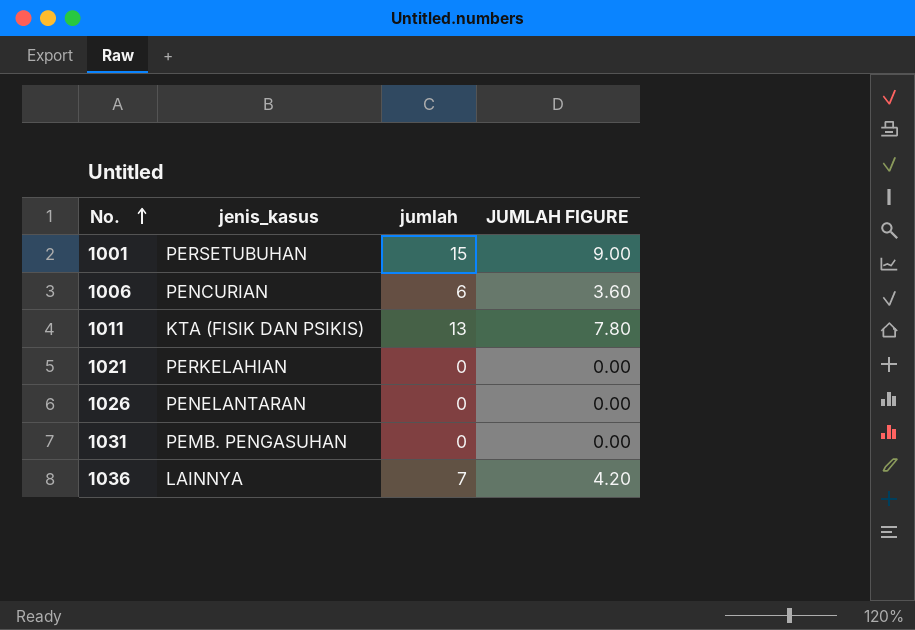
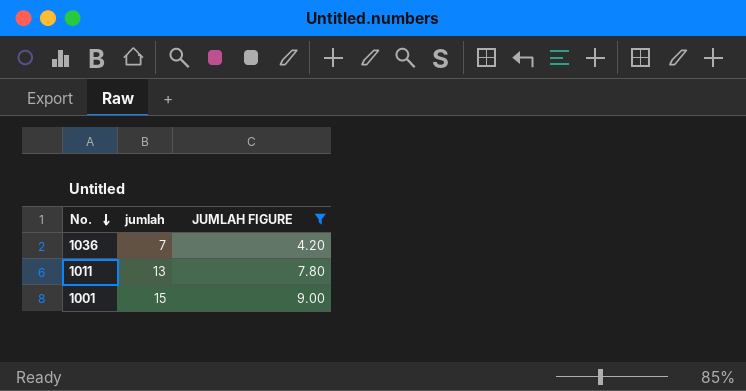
filter: none -> JUMLAH FIGURE >= 4.20
row order: No. ascending -> No. descending
column jenis_kasus | position: 2 -> none

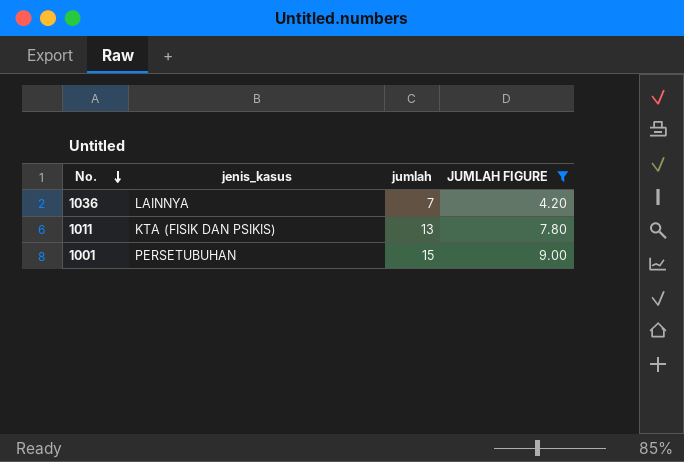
column jenis_kasus | position: none -> 2

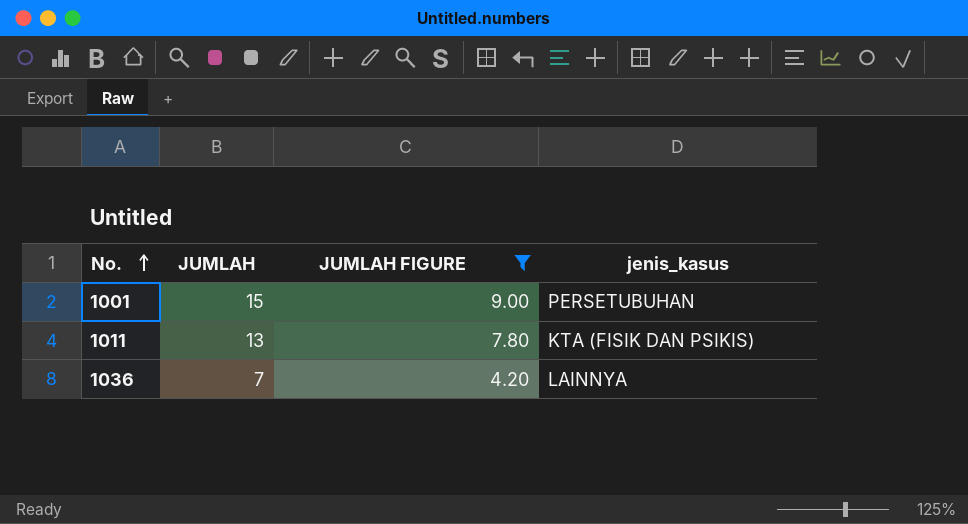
row order: No. descending -> No. ascending
column name: jumlah -> JUMLAH
column jenis_kasus | position: 2 -> 4

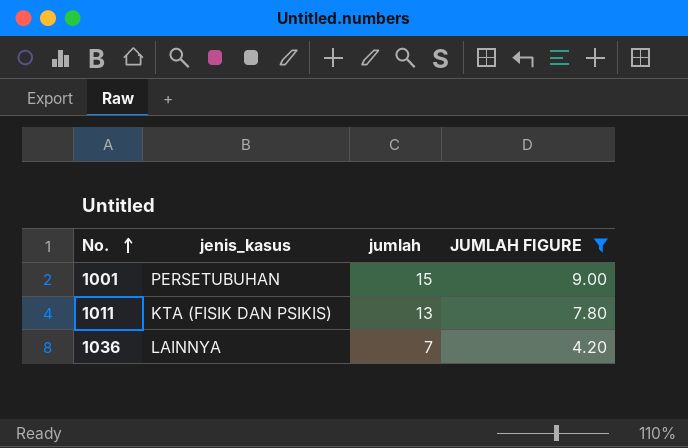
column jenis_kasus | position: 4 -> 2
column name: JUMLAH -> jumlah

